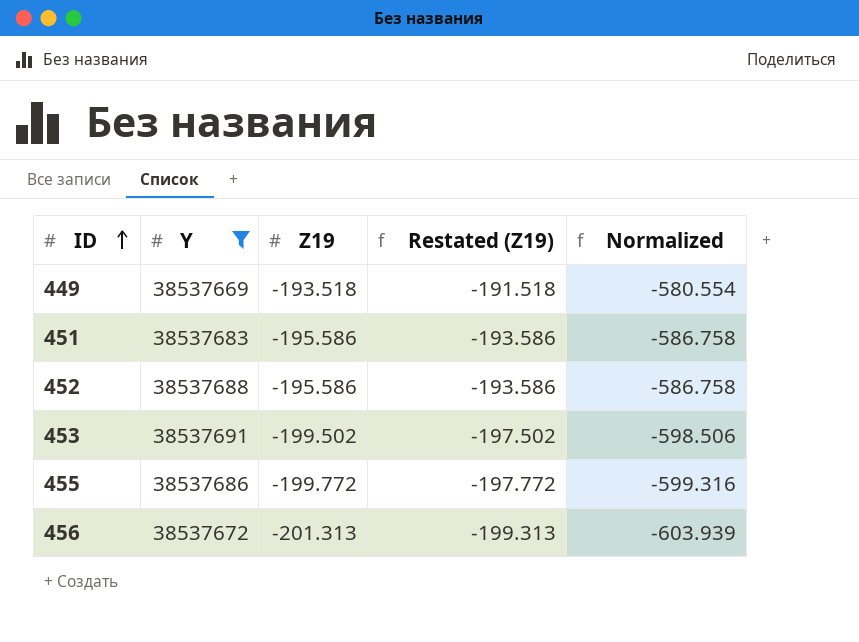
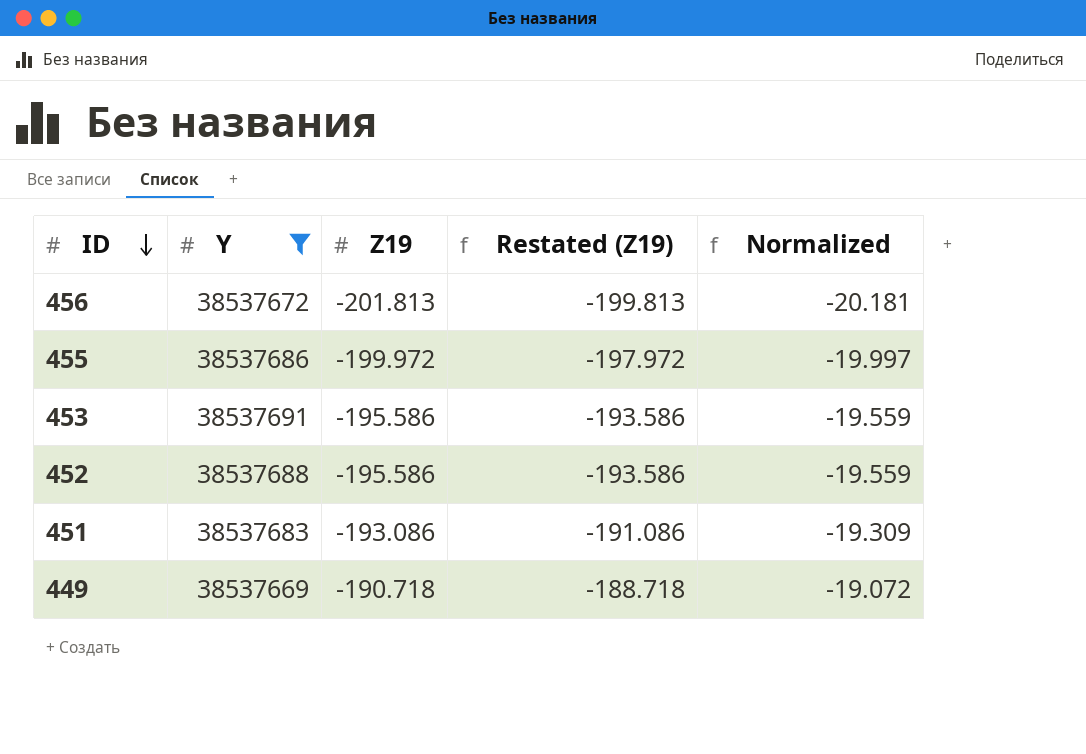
row order: ID ascending -> ID descending
column Normalized | formula: [Z19] * 3 -> [Z19] * 0.1
456 | Z19: -201.313 -> -201.813
456 | Restated (Z19): -199.313 -> -199.813
455 | Z19: -199.772 -> -199.972
455 | Restated (Z19): -197.772 -> -197.972
453 | Z19: -199.502 -> -195.586
453 | Restated (Z19): -197.502 -> -193.586
451 | Z19: -195.586 -> -193.086
451 | Restated (Z19): -193.586 -> -191.086
449 | Z19: -193.518 -> -190.718
449 | Restated (Z19): -191.518 -> -188.718

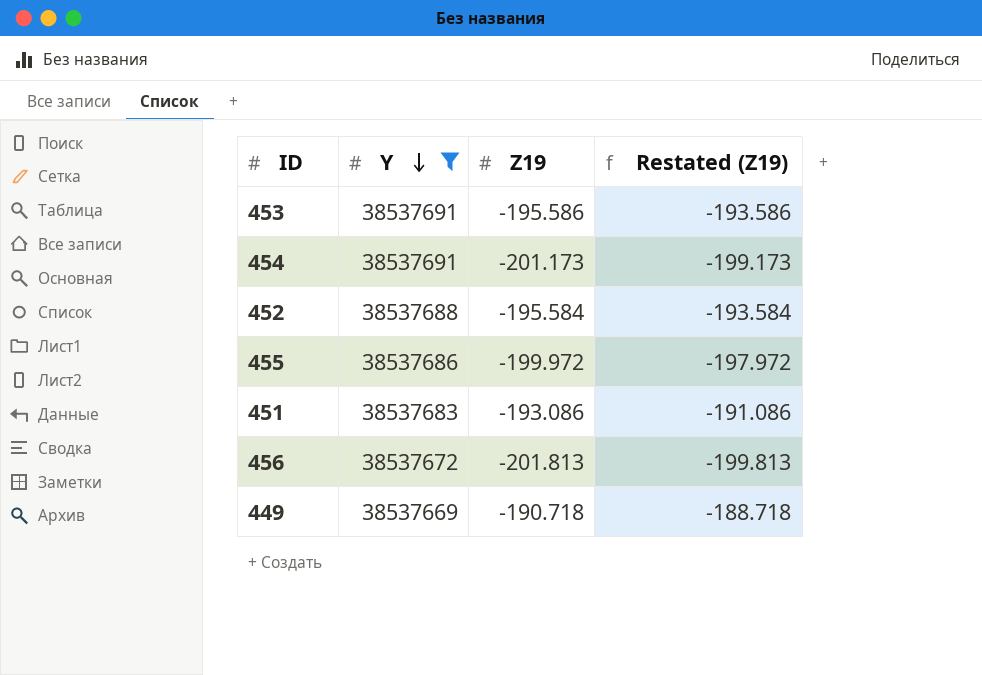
row order: ID descending -> Y descending
column Normalized | formula: [Z19] * 0.1 -> none
row 454: none -> 38537691 | -201.173 | -199.173
452 | Z19: -195.586 -> -195.584
452 | Restated (Z19): -193.586 -> -193.584

